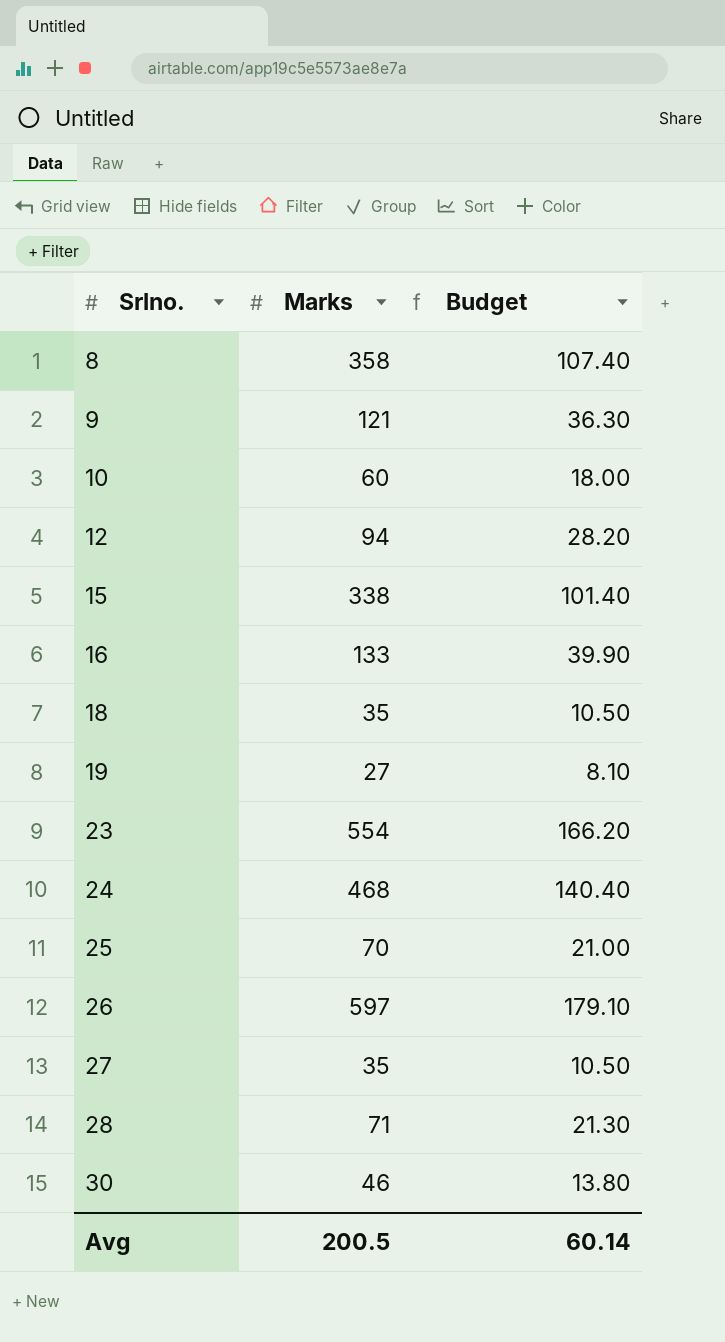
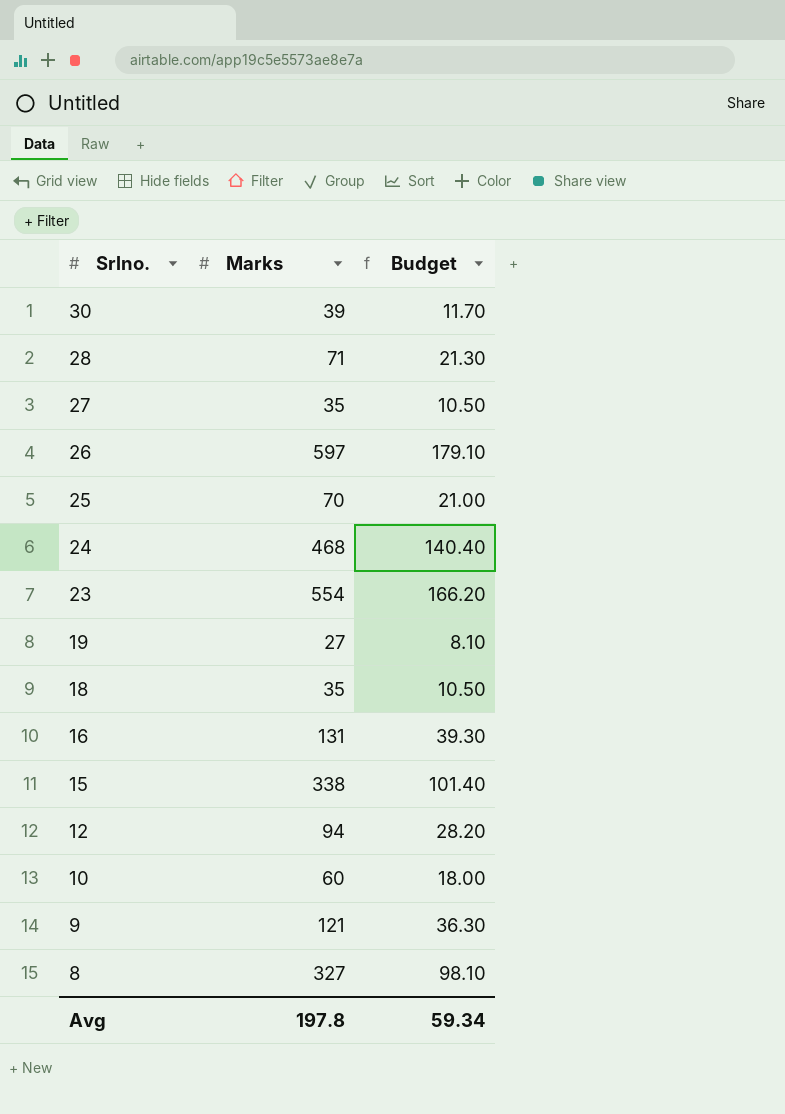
row order: Srlno. ascending -> Srlno. descending
30 | Marks: 46 -> 39
30 | Budget: 13.80 -> 11.70
16 | Marks: 133 -> 131
16 | Budget: 39.90 -> 39.30
8 | Marks: 358 -> 327
8 | Budget: 107.40 -> 98.10
Avg | Marks: 200.5 -> 197.8
Avg | Budget: 60.14 -> 59.34

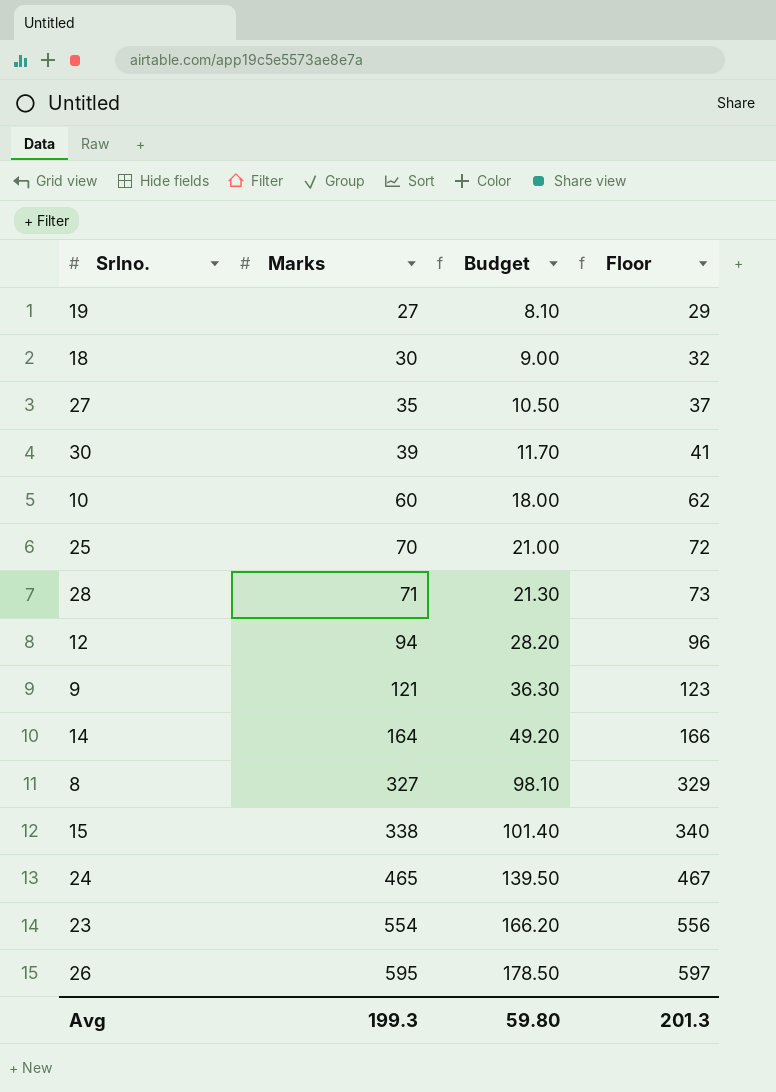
row order: Srlno. descending -> Marks ascending
column Floor | formula: none -> [Marks] + 2
row 16: 131 | 39.30 -> none
18 | Marks: 35 -> 30
18 | Budget: 10.50 -> 9.00
row 14: none -> 164 | 49.20 | 166
24 | Marks: 468 -> 465
24 | Budget: 140.40 -> 139.50
26 | Marks: 597 -> 595
26 | Budget: 179.10 -> 178.50
Avg | Marks: 197.8 -> 199.3
Avg | Budget: 59.34 -> 59.80

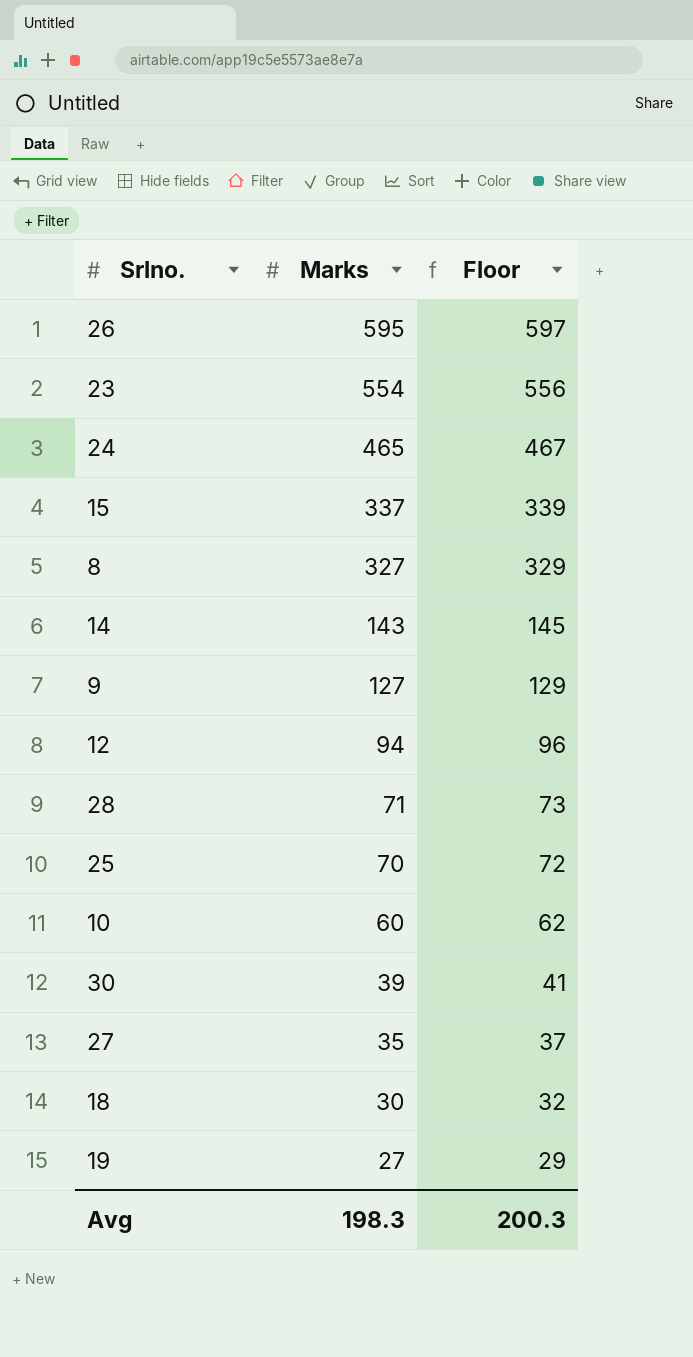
row order: Marks ascending -> Marks descending
column Budget | formula: [Marks] * 0.3 -> none
15 | Marks: 338 -> 337
15 | Floor: 340 -> 339
14 | Marks: 164 -> 143
14 | Floor: 166 -> 145
9 | Marks: 121 -> 127
9 | Floor: 123 -> 129
Avg | Marks: 199.3 -> 198.3
Avg | Floor: 201.3 -> 200.3

